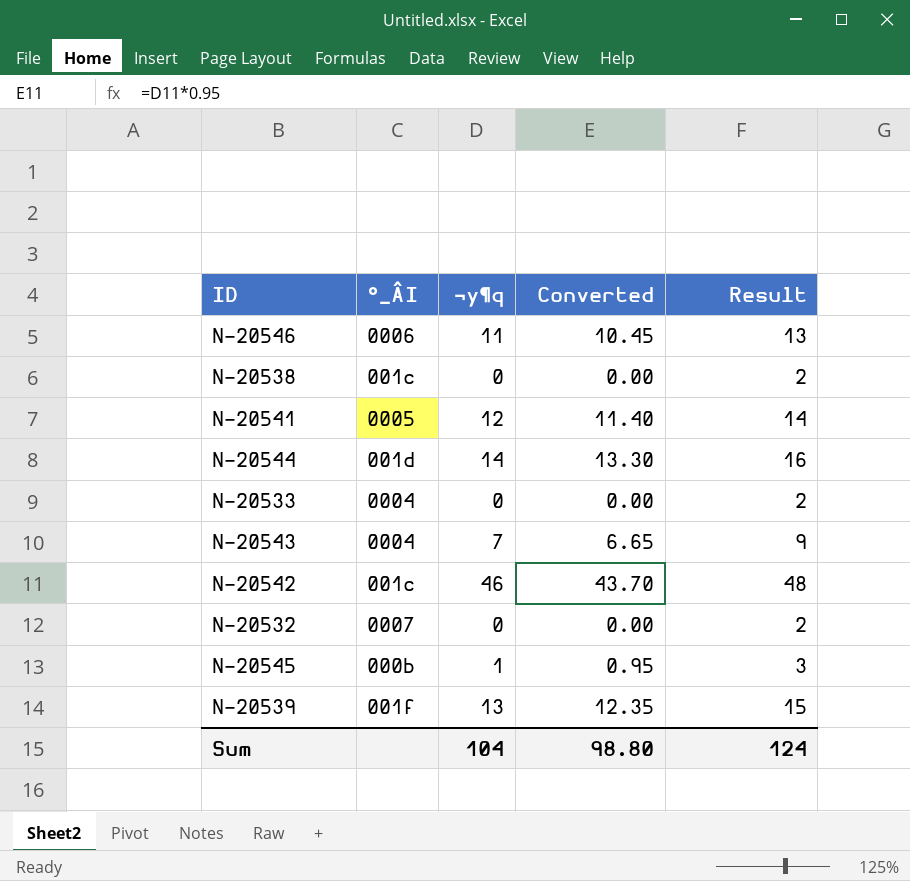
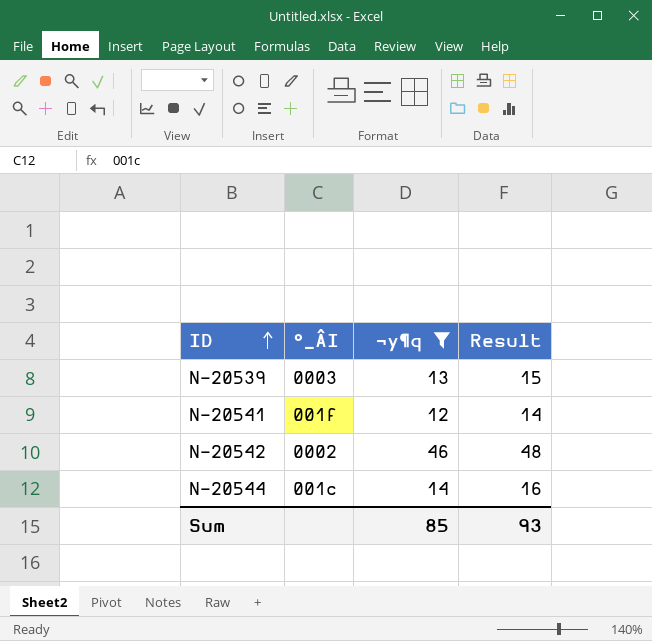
filter: none -> ¬y¶q >= 12
row order: none -> ID ascending
column Converted | formula: [¬y¶q] * 0.95 -> none
N-20539 | °_ÂI: 001f -> 0003
N-20541 | °_ÂI: 0005 -> 001f
N-20542 | °_ÂI: 001c -> 0002
N-20544 | °_ÂI: 001d -> 001c
Sum | ¬y¶q: 104 -> 85
Sum | Result: 124 -> 93

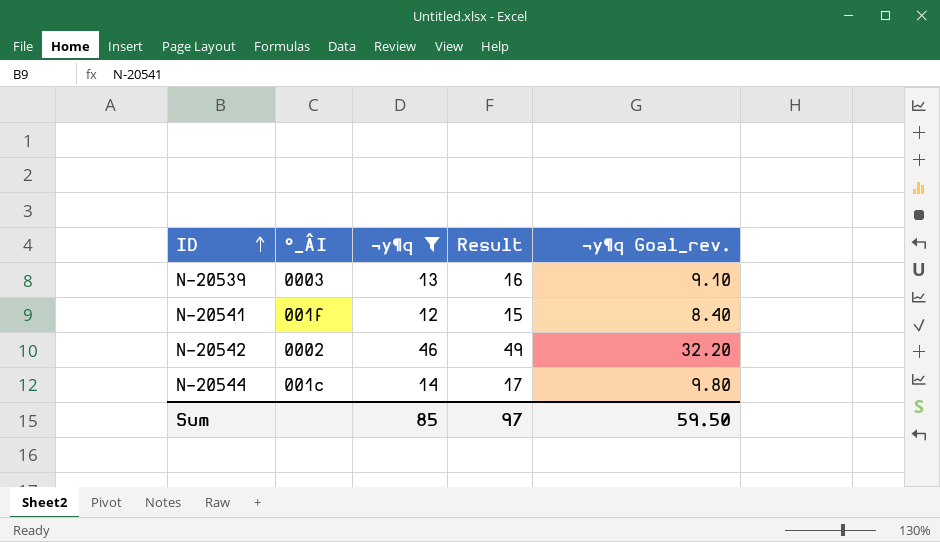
column Result | formula: [¬y¶q] + 2 -> [¬y¶q] + 3
column ¬y¶q Goal_rev. | formula: none -> [¬y¶q] * 0.7
Sum | Result: 93 -> 97

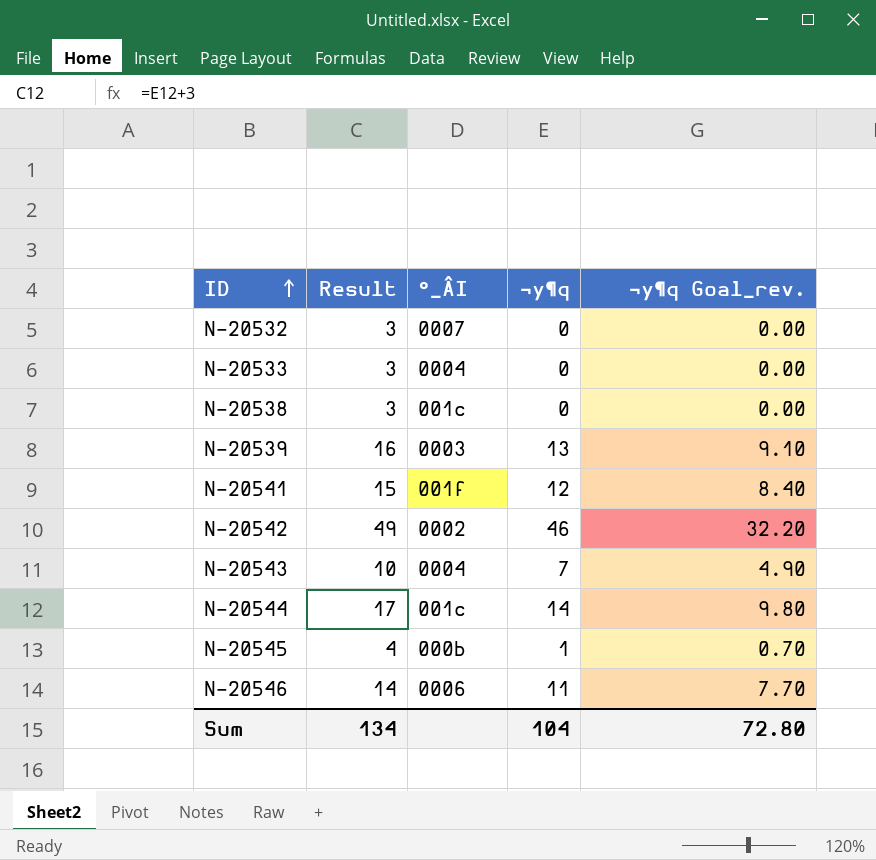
filter: ¬y¶q >= 12 -> none
column Result | position: 4 -> 2
Sum | Result: 97 -> 134
Sum | ¬y¶q: 85 -> 104
Sum | ¬y¶q Goal_rev.: 59.50 -> 72.80

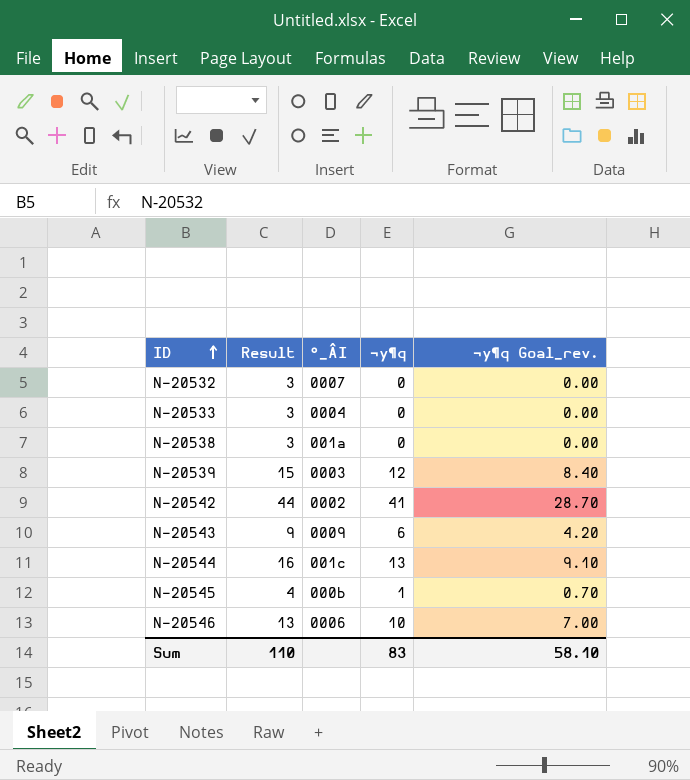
row N-20541: 15 | 001f | 12 | 8.40 -> none
N-20538 | °_ÂI: 001c -> 001a
N-20539 | Result: 16 -> 15
N-20539 | ¬y¶q: 13 -> 12
N-20539 | ¬y¶q Goal_rev.: 9.10 -> 8.40
N-20542 | Result: 49 -> 44
N-20542 | ¬y¶q: 46 -> 41
N-20542 | ¬y¶q Goal_rev.: 32.20 -> 28.70
N-20543 | Result: 10 -> 9
N-20543 | °_ÂI: 0004 -> 0009
N-20543 | ¬y¶q: 7 -> 6
N-20543 | ¬y¶q Goal_rev.: 4.90 -> 4.20
N-20544 | Result: 17 -> 16
N-20544 | ¬y¶q: 14 -> 13
N-20544 | ¬y¶q Goal_rev.: 9.80 -> 9.10
N-20546 | Result: 14 -> 13
N-20546 | ¬y¶q: 11 -> 10
N-20546 | ¬y¶q Goal_rev.: 7.70 -> 7.00
Sum | Result: 134 -> 110
Sum | ¬y¶q: 104 -> 83
Sum | ¬y¶q Goal_rev.: 72.80 -> 58.10

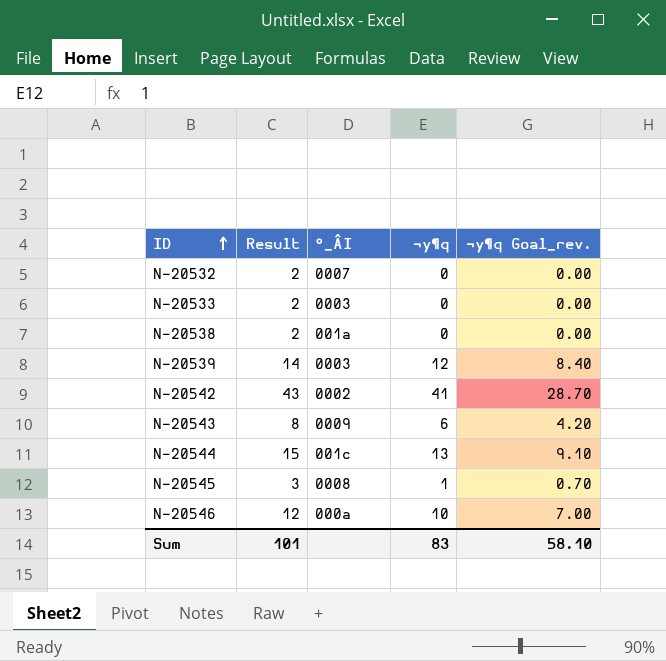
column Result | formula: [¬y¶q] + 3 -> [¬y¶q] + 2
N-20533 | °_ÂI: 0004 -> 0003
N-20545 | °_ÂI: 000b -> 0008
N-20546 | °_ÂI: 0006 -> 000a
Sum | Result: 110 -> 101

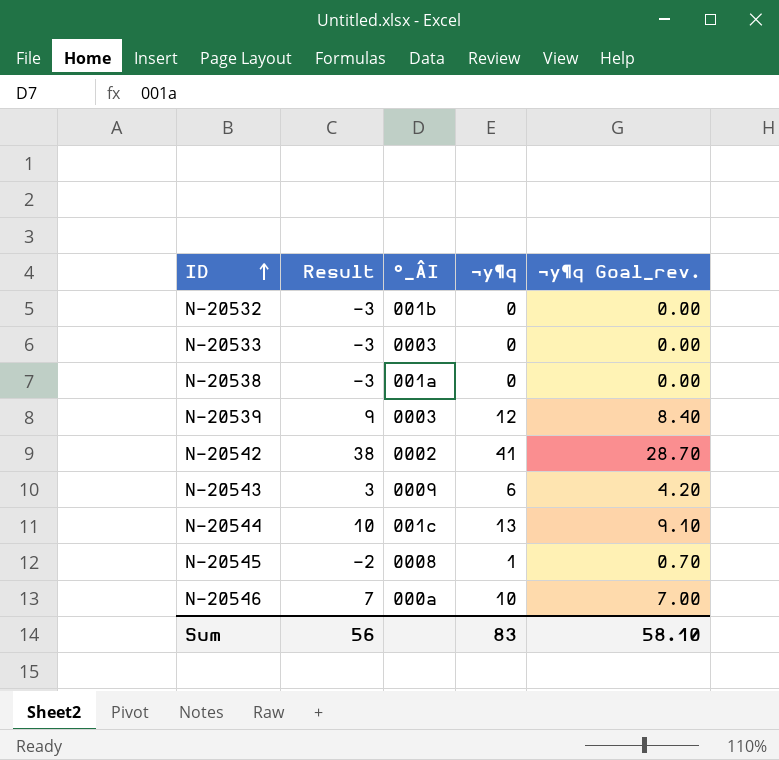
column Result | formula: [¬y¶q] + 2 -> [¬y¶q] - 3
N-20532 | °_ÂI: 0007 -> 001b
Sum | Result: 101 -> 56

